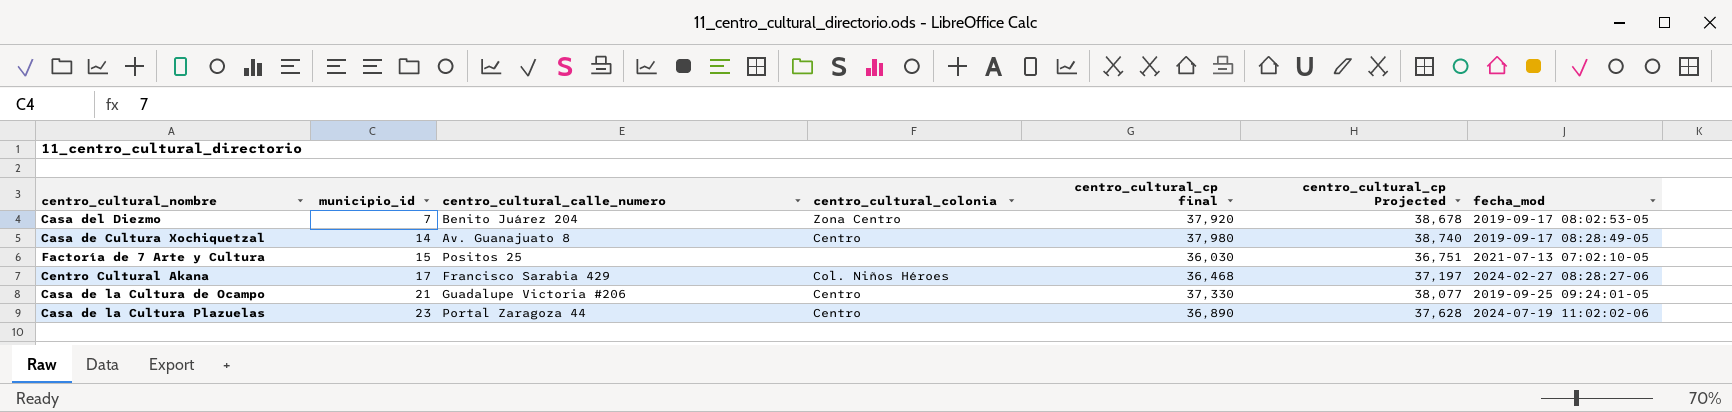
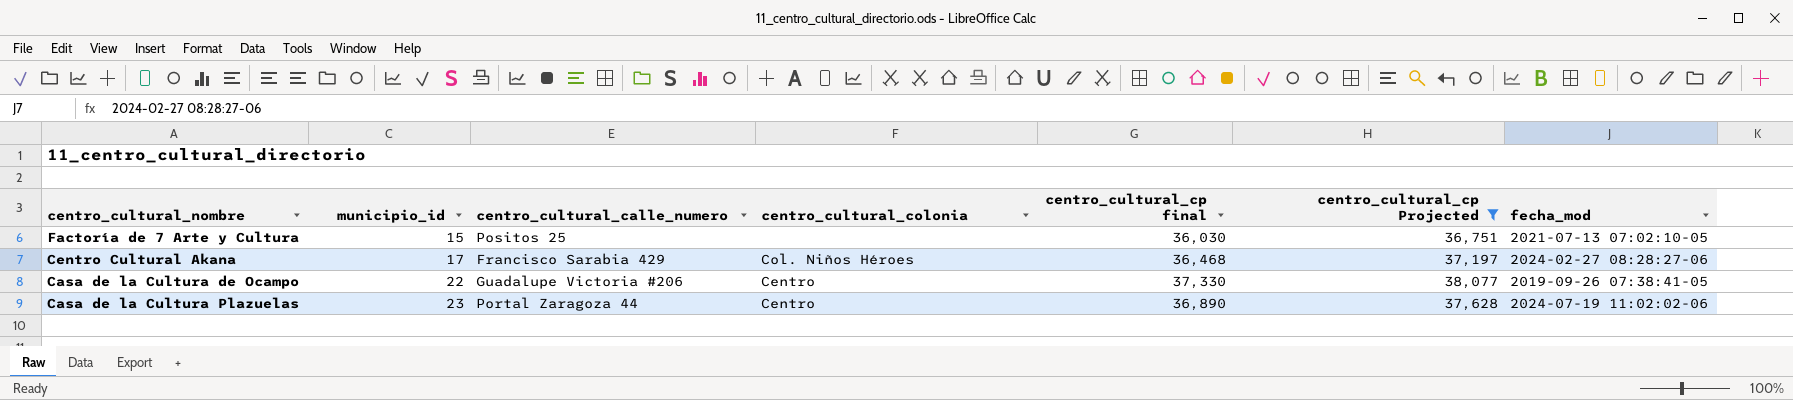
filter: none -> centro_cultural_cp Projected <= 38,077
Casa de la Cultura de Ocampo | municipio_id: 21 -> 22
Casa de la Cultura de Ocampo | fecha_mod: 2019-09-25 09:24:01-05 -> 2019-09-26 07:38:41-05

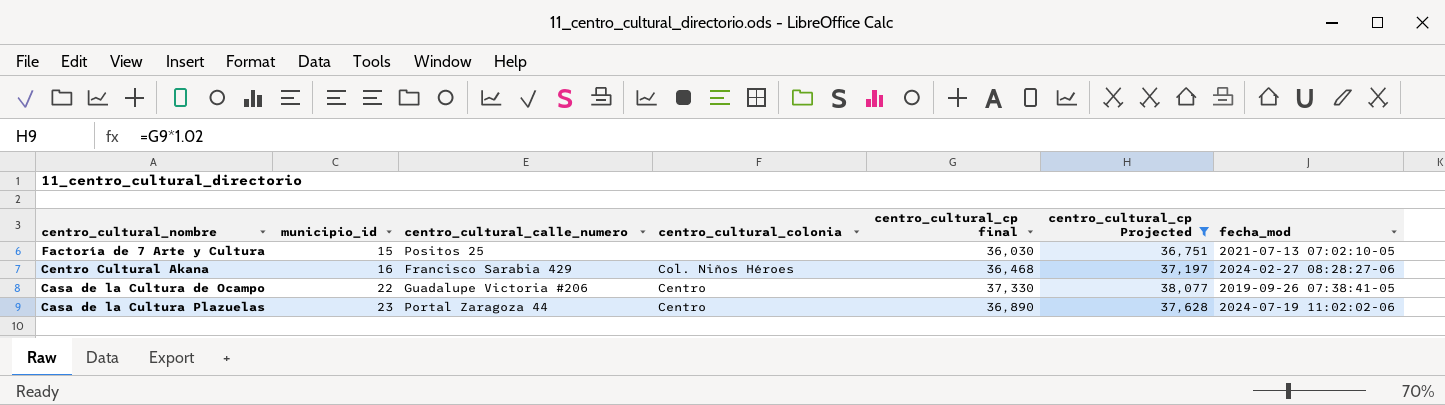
Centro Cultural Akana | municipio_id: 17 -> 16

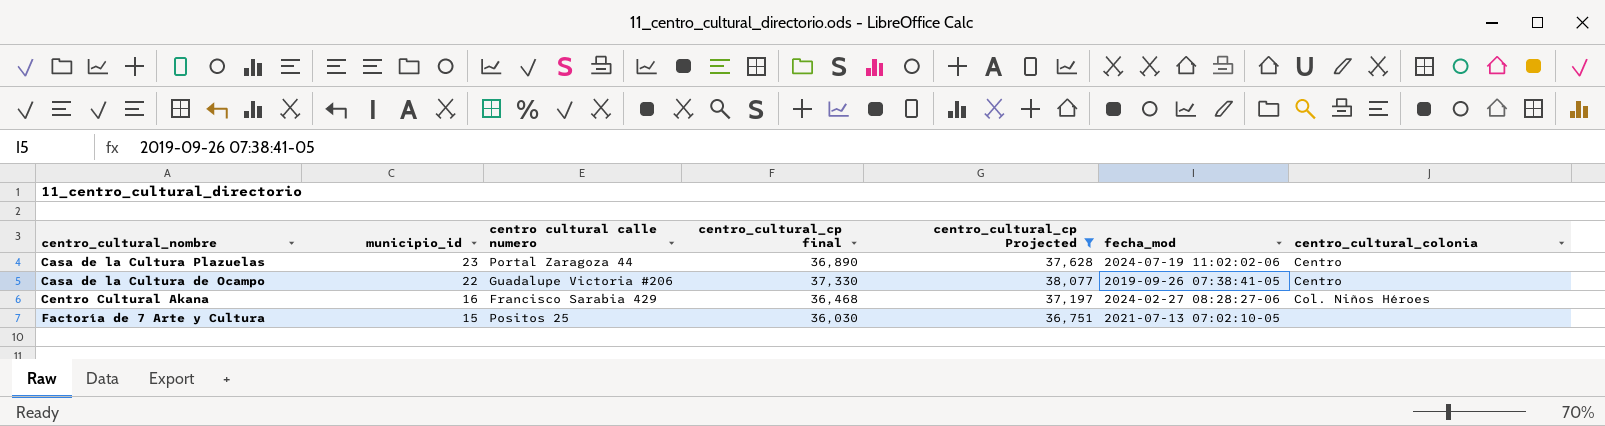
row order: municipio_id ascending -> municipio_id descending
column name: centro_cultural_calle_numero -> centro cultural calle numero
column centro_cultural_colonia | position: 4 -> 7

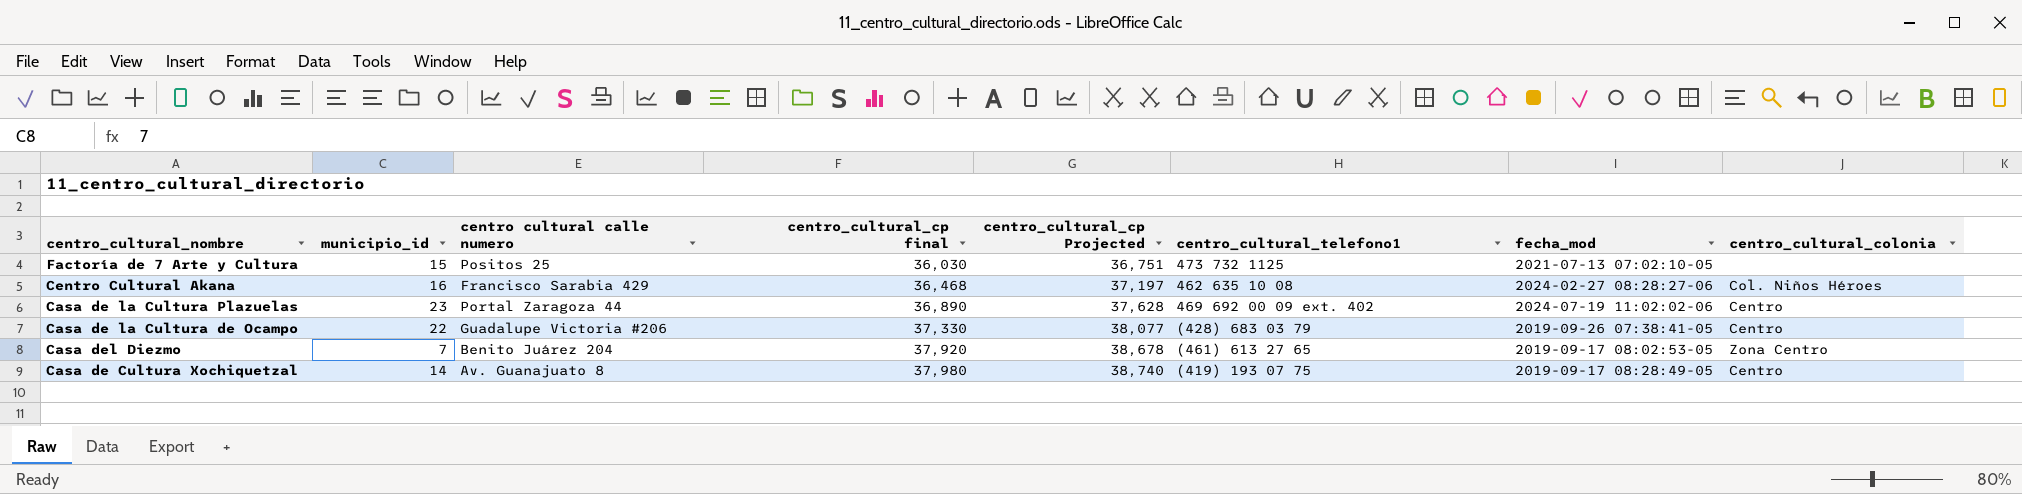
filter: centro_cultural_cp Projected <= 38,077 -> none
row order: municipio_id descending -> centro_cultural_cp final ascending
column centro_cultural_telefono1 | position: none -> 6

